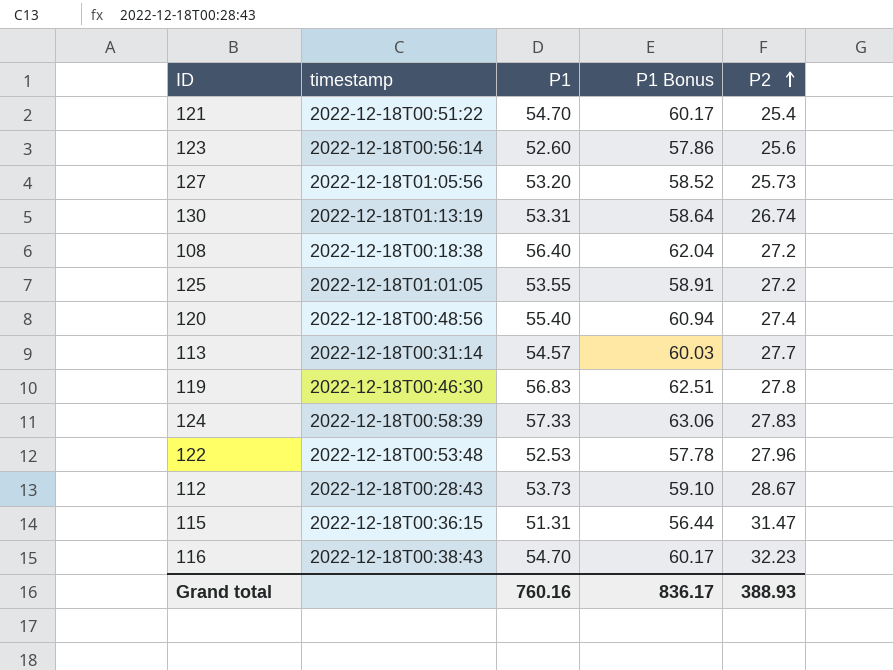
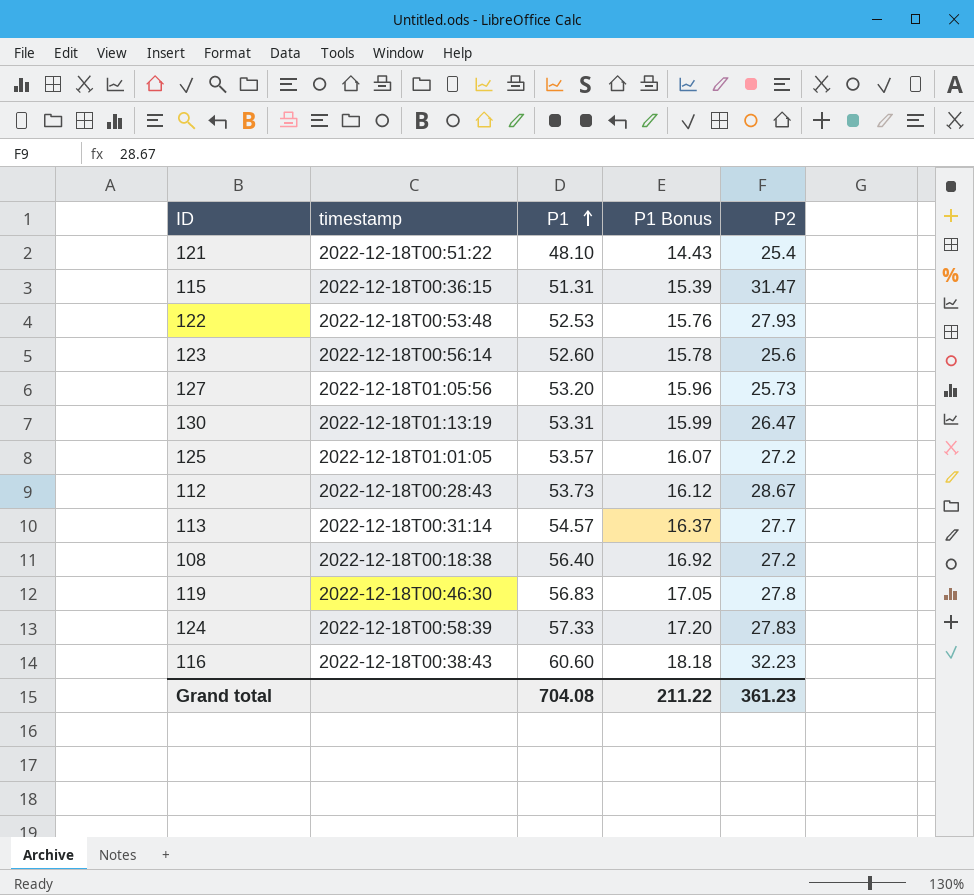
row order: P2 ascending -> P1 ascending
column P1 Bonus | formula: [P1] * 1.1 -> [P1] * 0.3
row 120: 2022-12-18T00:48:56 | 55.40 | 60.94 | 27.4 -> none
121 | P1: 54.70 -> 48.10
122 | P2: 27.96 -> 27.93
130 | P2: 26.74 -> 26.47
125 | P1: 53.55 -> 53.57
116 | P1: 54.70 -> 60.60
Grand total | P1: 760.16 -> 704.08
Grand total | P1 Bonus: 836.17 -> 211.22
Grand total | P2: 388.93 -> 361.23

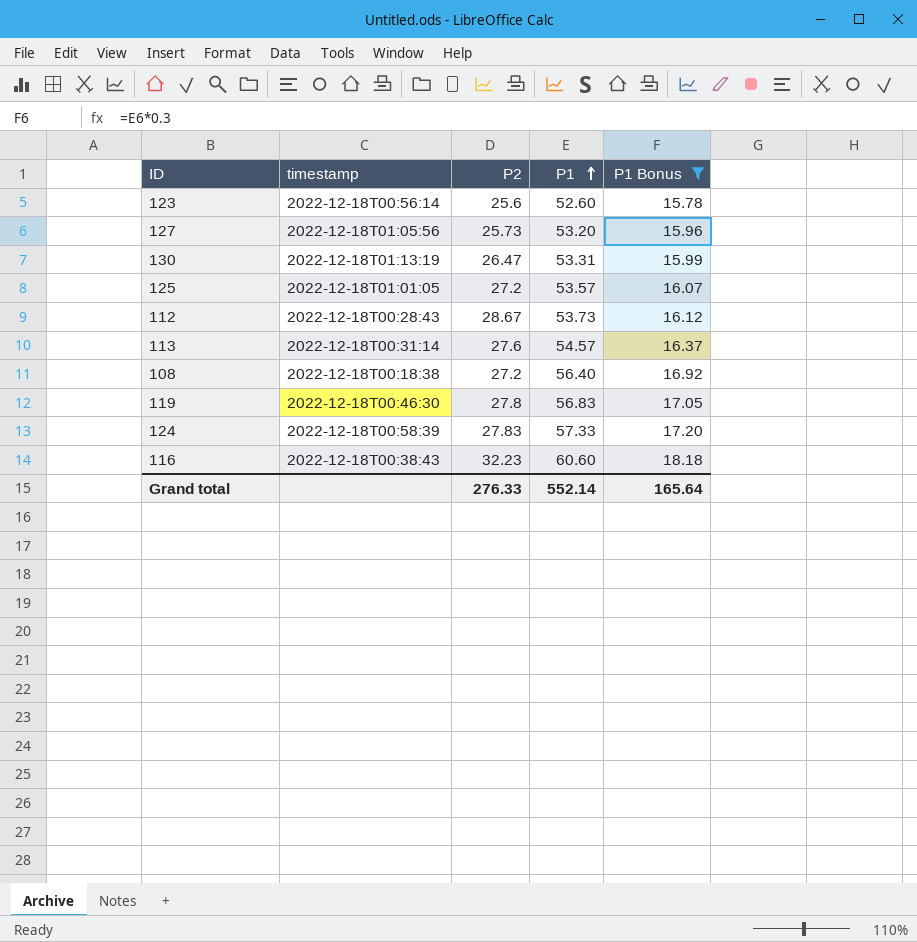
filter: none -> P1 Bonus >= 15.78
column P2 | position: 5 -> 3
113 | P2: 27.7 -> 27.6
Grand total | P2: 361.23 -> 276.33
Grand total | P1: 704.08 -> 552.14
Grand total | P1 Bonus: 211.22 -> 165.64

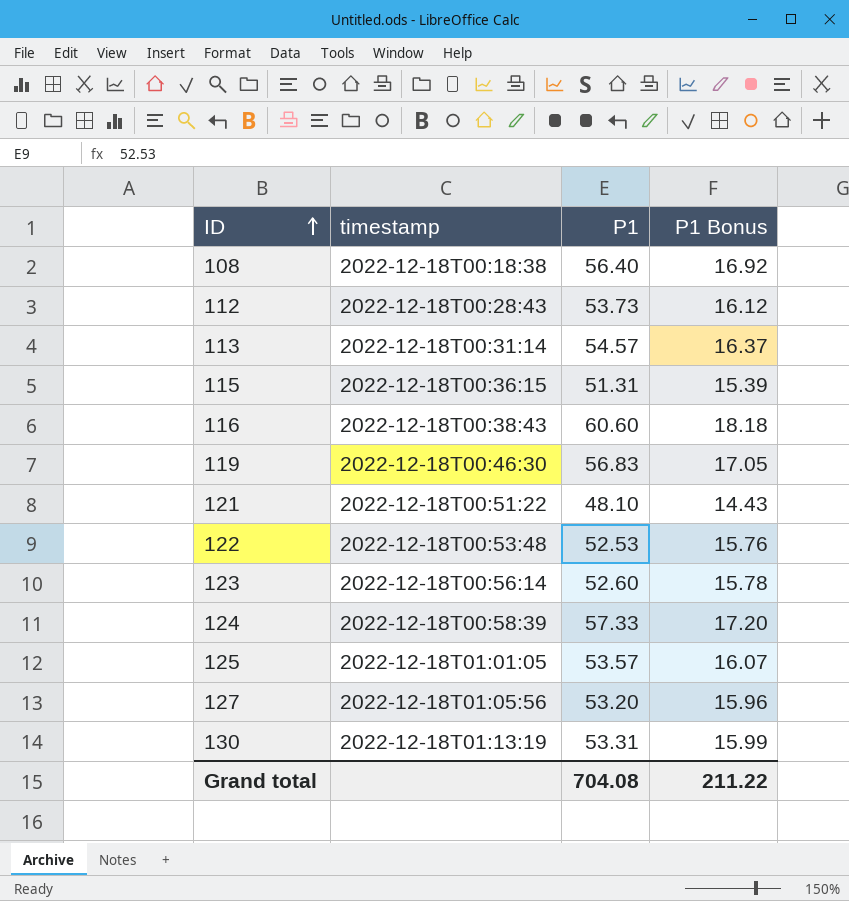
filter: P1 Bonus >= 15.78 -> none
row order: P1 ascending -> ID ascending
column P2 | position: 3 -> none
Grand total | P1: 552.14 -> 704.08
Grand total | P1 Bonus: 165.64 -> 211.22

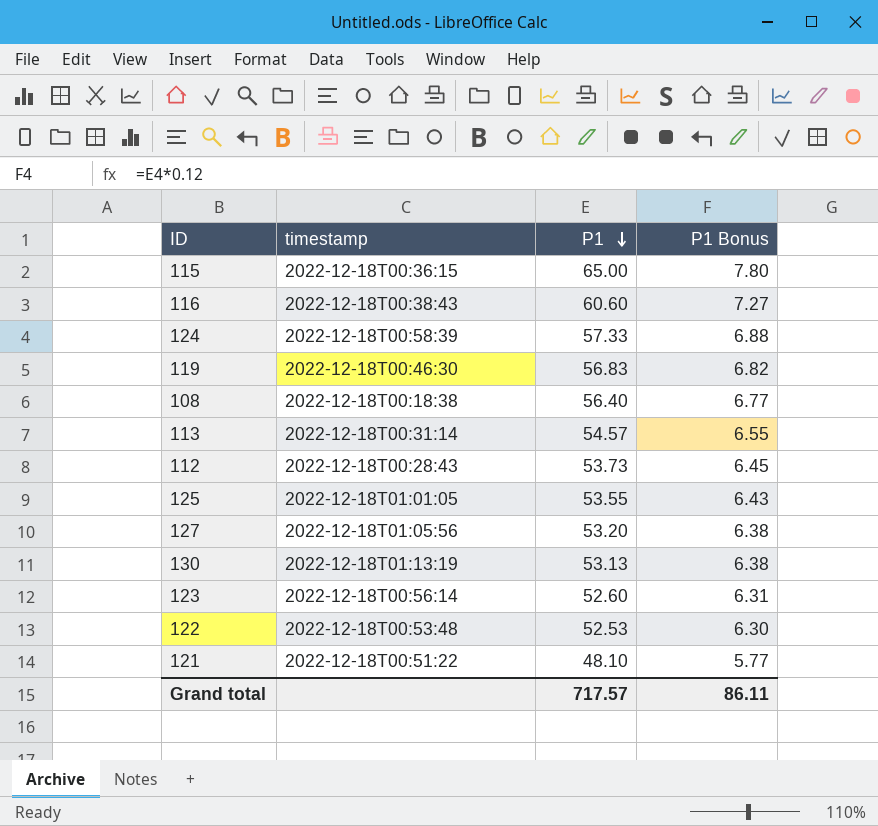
row order: ID ascending -> P1 descending
column P1 Bonus | formula: [P1] * 0.3 -> [P1] * 0.12
115 | P1: 51.31 -> 65.00
125 | P1: 53.57 -> 53.55
130 | P1: 53.31 -> 53.13
Grand total | P1: 704.08 -> 717.57
Grand total | P1 Bonus: 211.22 -> 86.11

